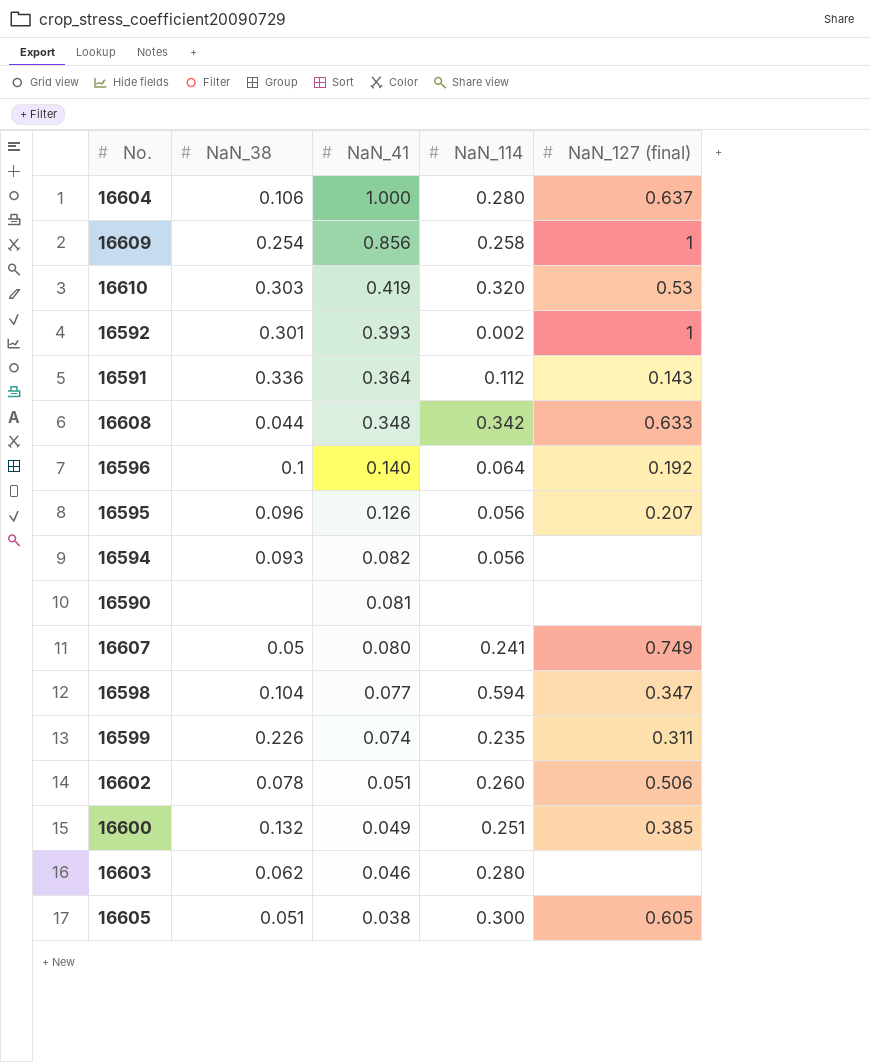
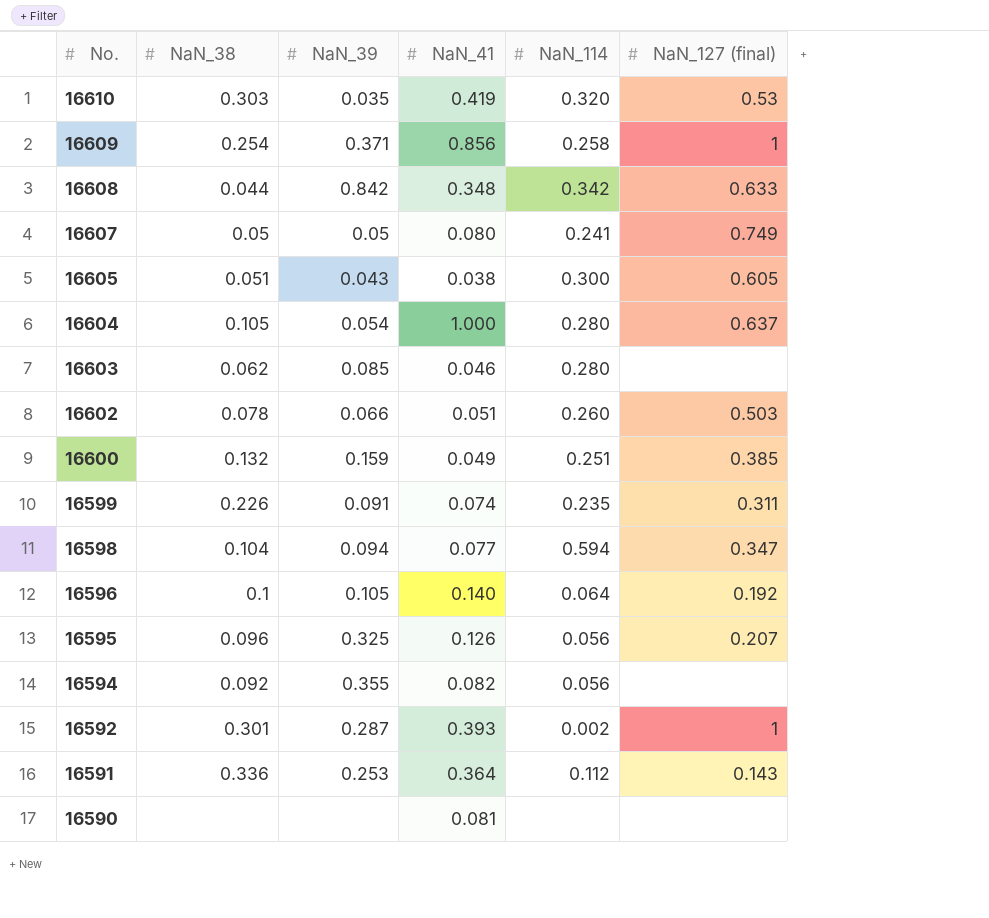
row order: NaN_41 descending -> No. descending
column NaN_39 | position: none -> 3
16604 | NaN_38: 0.106 -> 0.105
16602 | NaN_127 (final): 0.506 -> 0.503
16594 | NaN_38: 0.093 -> 0.092

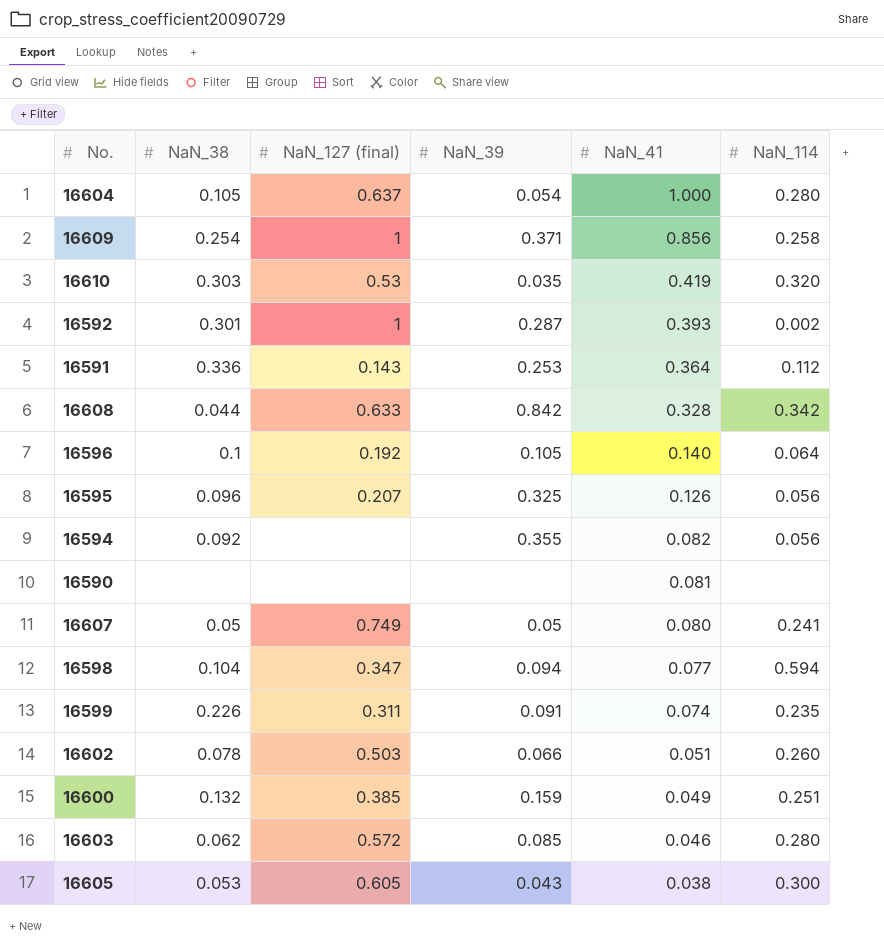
row order: No. descending -> NaN_41 descending
column NaN_127 (final) | position: 6 -> 3
16608 | NaN_41: 0.348 -> 0.328
16603 | NaN_127 (final): none -> 0.572
16605 | NaN_38: 0.051 -> 0.053

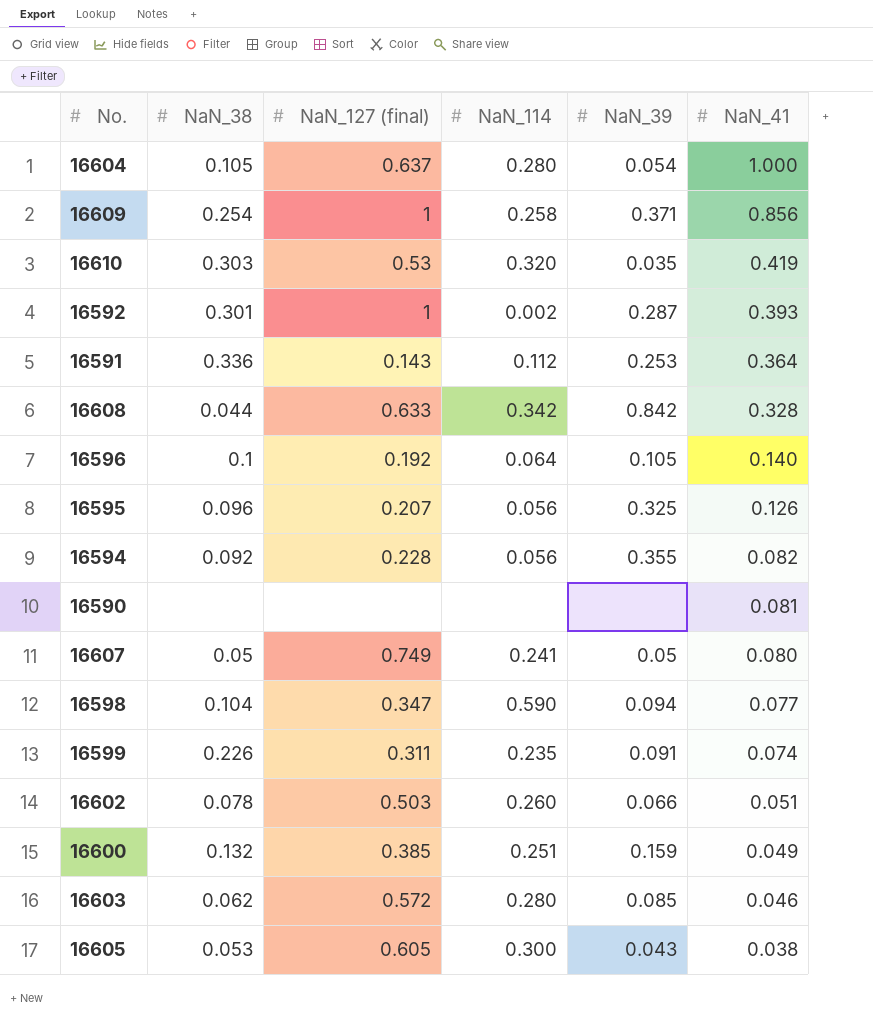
column NaN_114 | position: 6 -> 4
16594 | NaN_127 (final): none -> 0.228
16598 | NaN_114: 0.594 -> 0.590

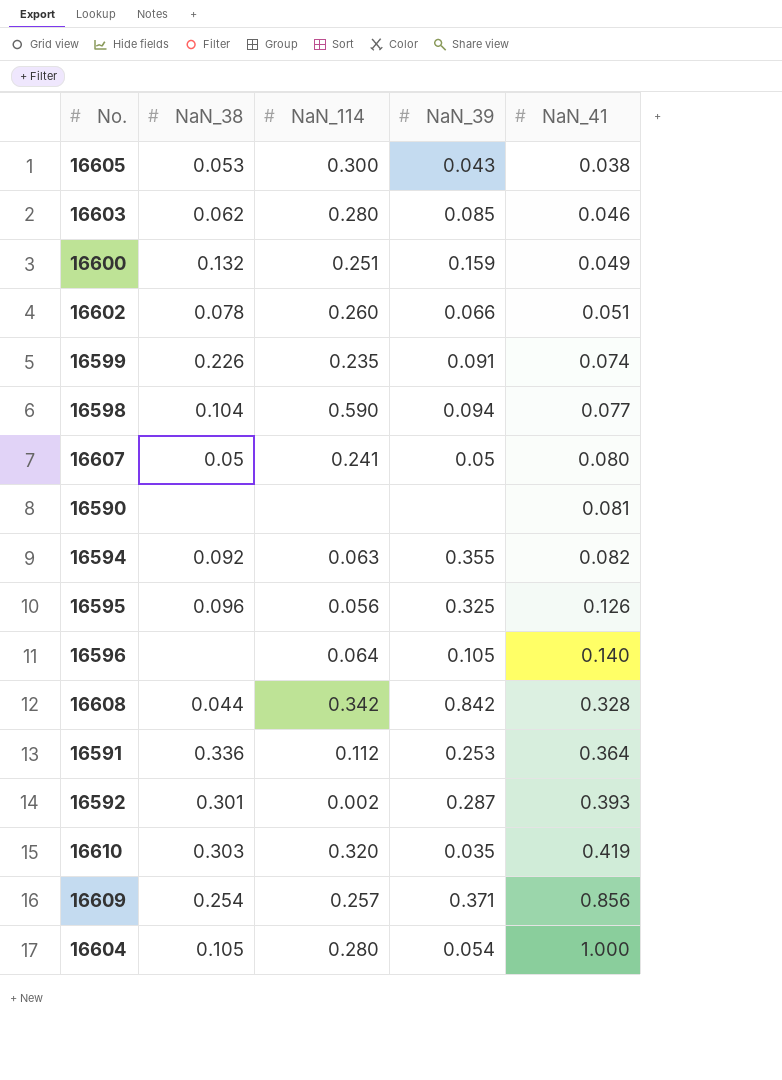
row order: NaN_41 descending -> NaN_41 ascending
column NaN_127 (final) | position: 3 -> none
16594 | NaN_114: 0.056 -> 0.063
16596 | NaN_38: 0.1 -> none
16609 | NaN_114: 0.258 -> 0.257

